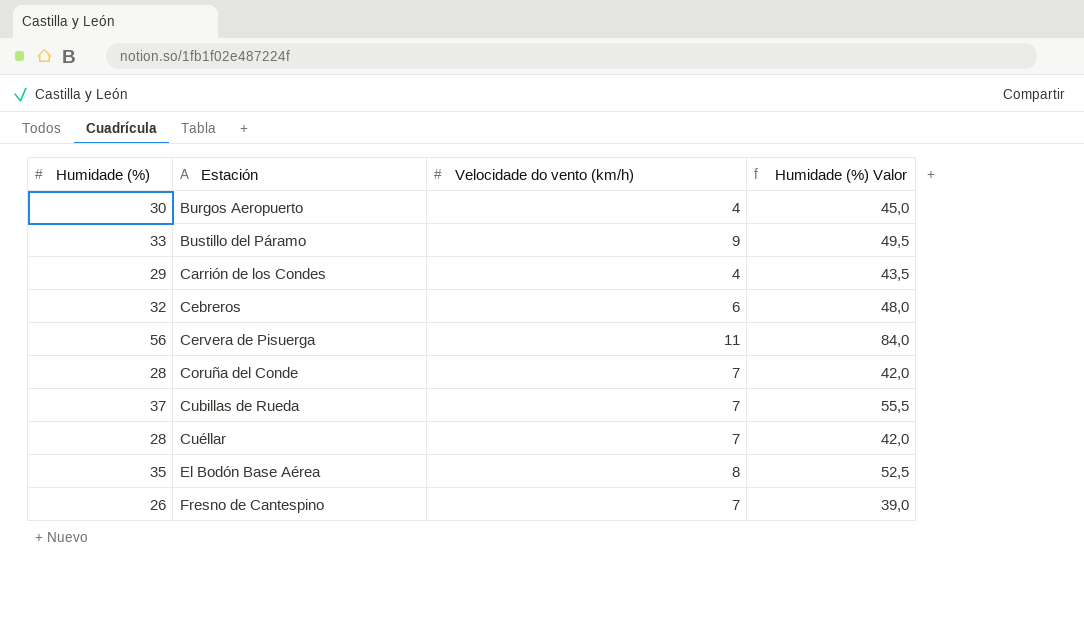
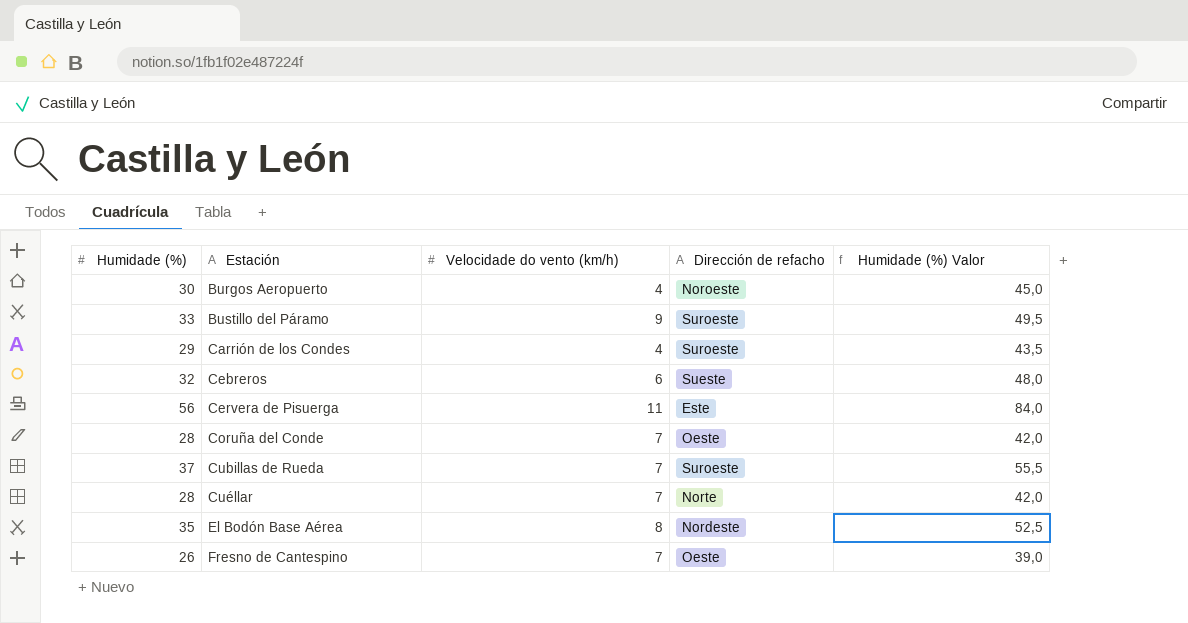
column Dirección de refacho | position: none -> 4

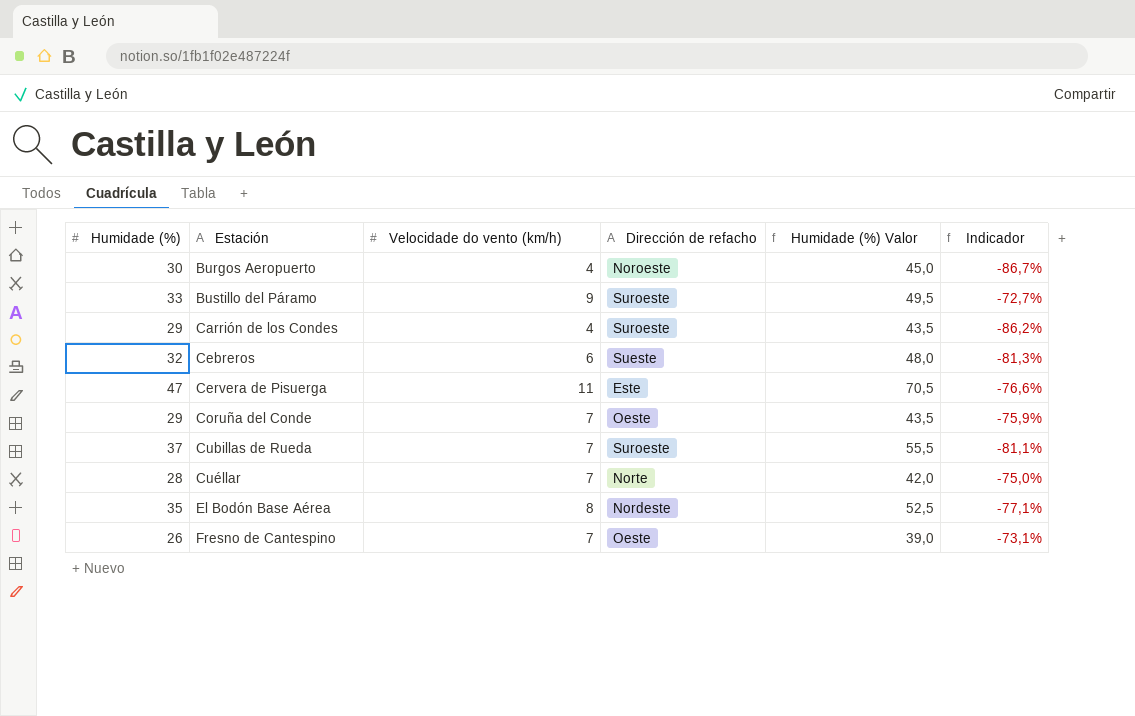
column Indicador | formula: none -> ([Velocidade do vento (km/h)] - [Humidade (%)]) / [Humidade (%)]
Cervera de Pisuerga | Humidade (%): 56 -> 47
Cervera de Pisuerga | Humidade (%) Valor: 84,0 -> 70,5
Coruña del Conde | Humidade (%): 28 -> 29
Coruña del Conde | Humidade (%) Valor: 42,0 -> 43,5

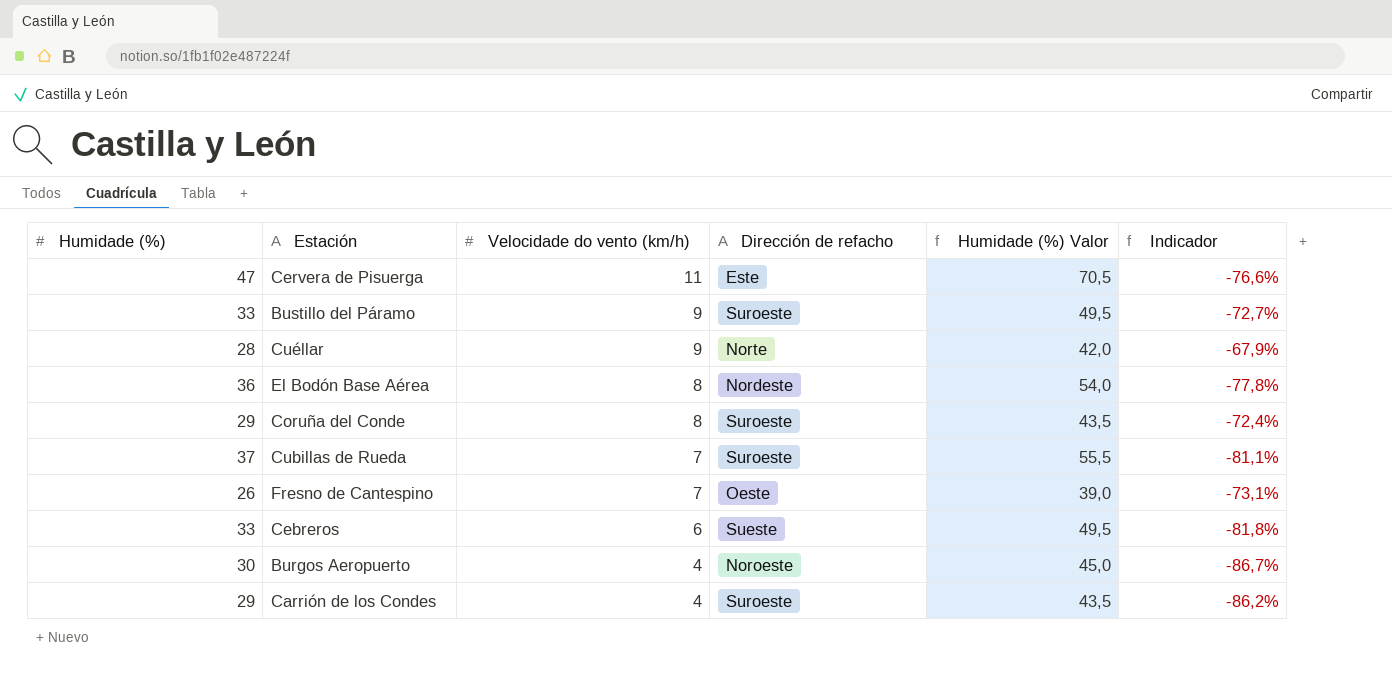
row order: Estación ascending -> Velocidade do vento (km/h) descending
Cuéllar | Velocidade do vento (km/h): 7 -> 9
Cuéllar | Indicador: -75,0% -> -67,9%
El Bodón Base Aérea | Humidade (%): 35 -> 36
El Bodón Base Aérea | Humidade (%) Valor: 52,5 -> 54,0
El Bodón Base Aérea | Indicador: -77,1% -> -77,8%
Coruña del Conde | Velocidade do vento (km/h): 7 -> 8
Coruña del Conde | Dirección de refacho: Oeste -> Suroeste
Coruña del Conde | Indicador: -75,9% -> -72,4%
Cebreros | Humidade (%): 32 -> 33
Cebreros | Humidade (%) Valor: 48,0 -> 49,5
Cebreros | Indicador: -81,3% -> -81,8%

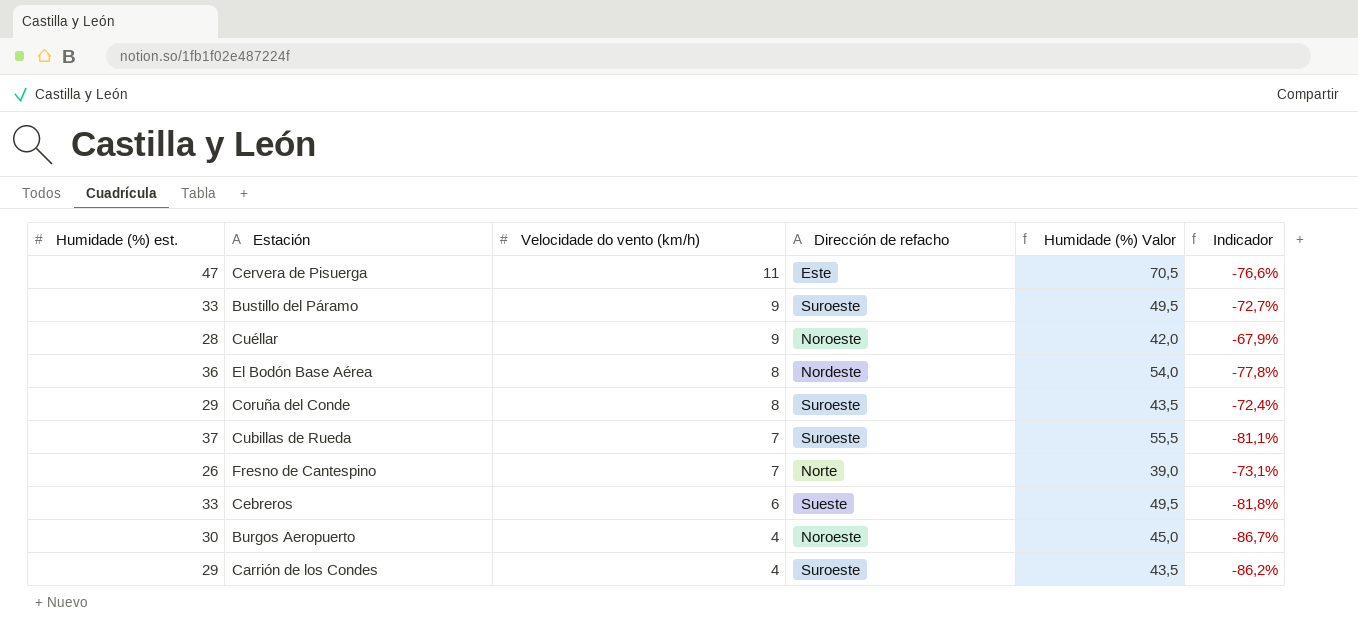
column name: Humidade (%) -> Humidade (%) est.
Cuéllar | Dirección de refacho: Norte -> Noroeste
Fresno de Cantespino | Dirección de refacho: Oeste -> Norte

